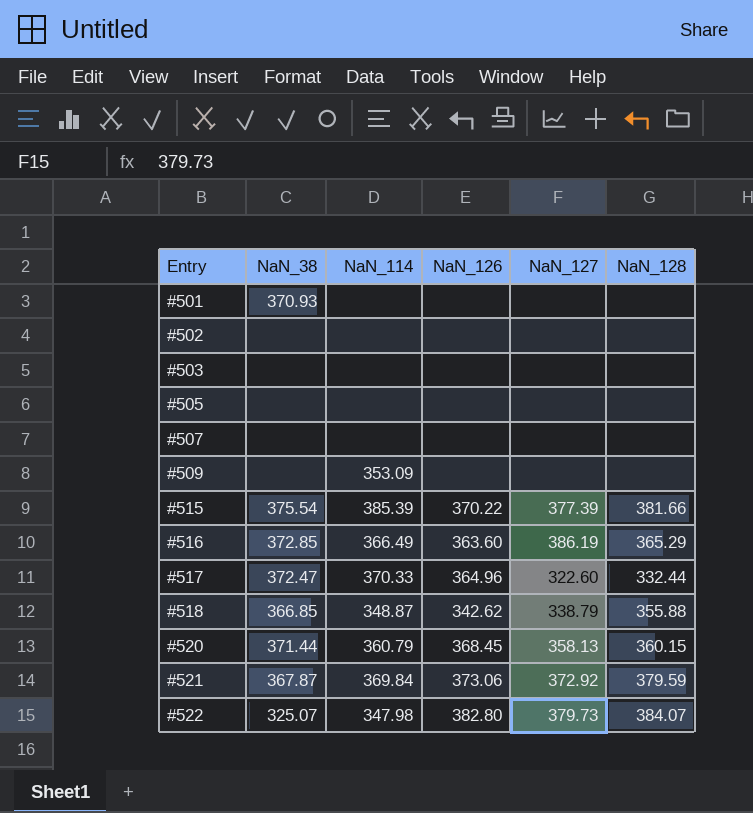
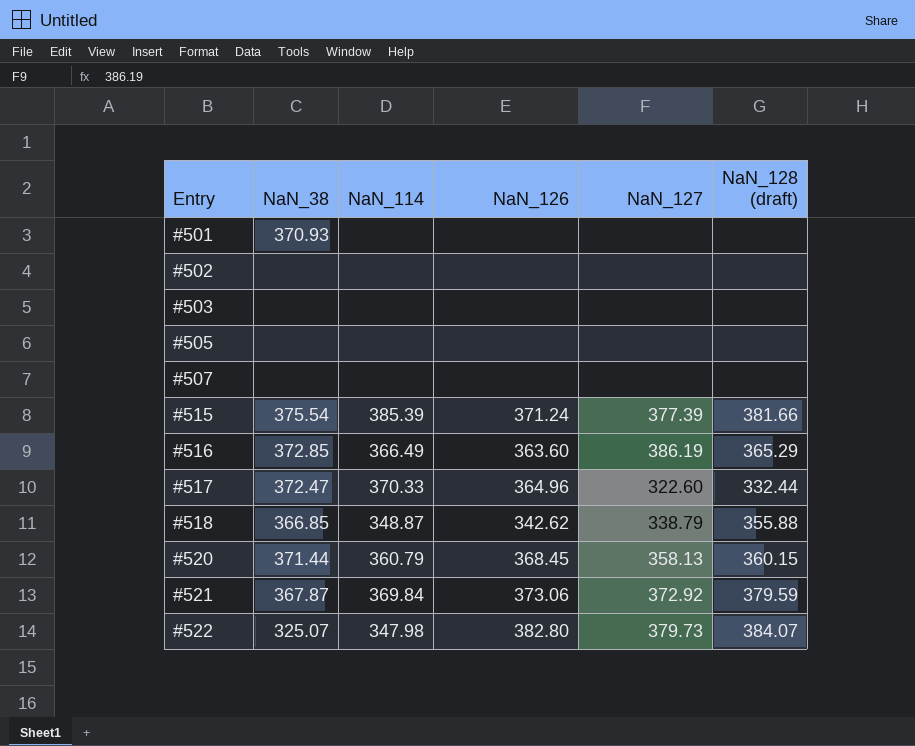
column name: NaN_128 -> NaN_128 (draft)
row #509: none | 353.09 | none | none | none -> none
#515 | NaN_126: 370.22 -> 371.24

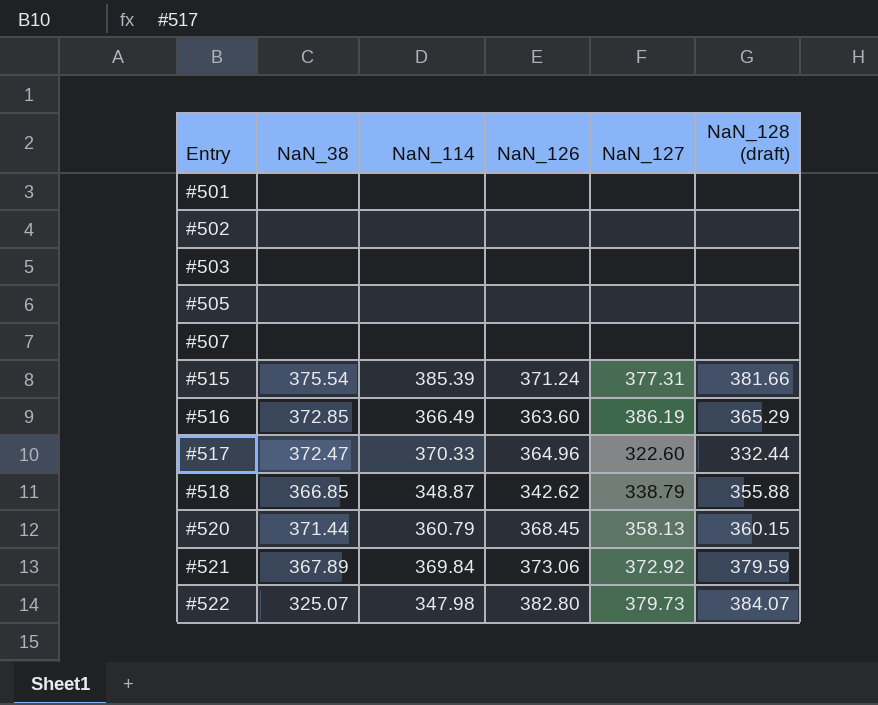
#501 | NaN_38: 370.93 -> none
#515 | NaN_127: 377.39 -> 377.31
#521 | NaN_38: 367.87 -> 367.89

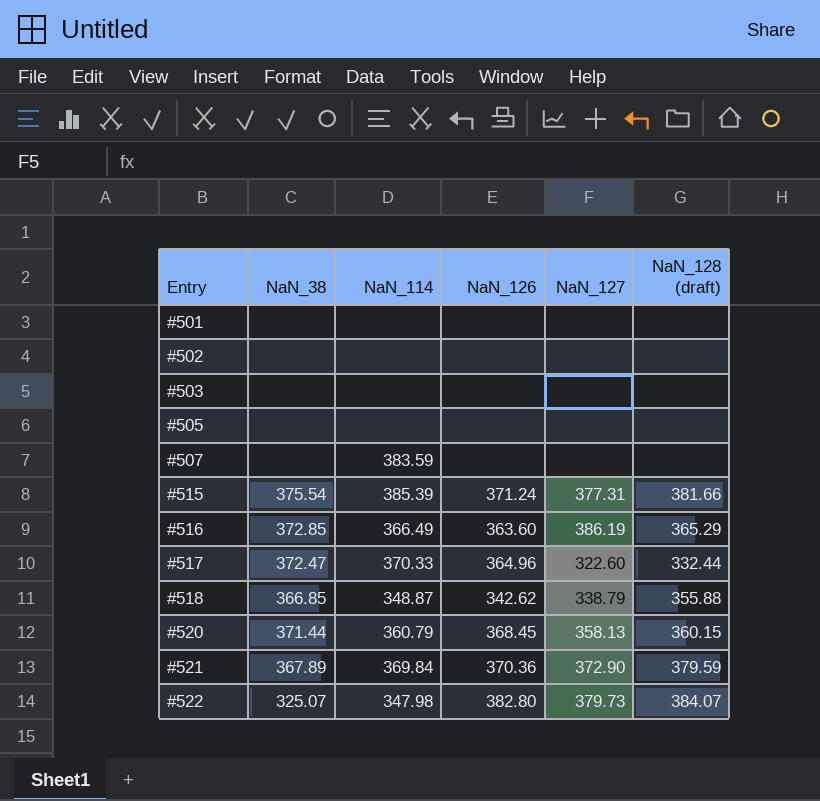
#507 | NaN_114: none -> 383.59
#521 | NaN_126: 373.06 -> 370.36
#521 | NaN_127: 372.92 -> 372.90

